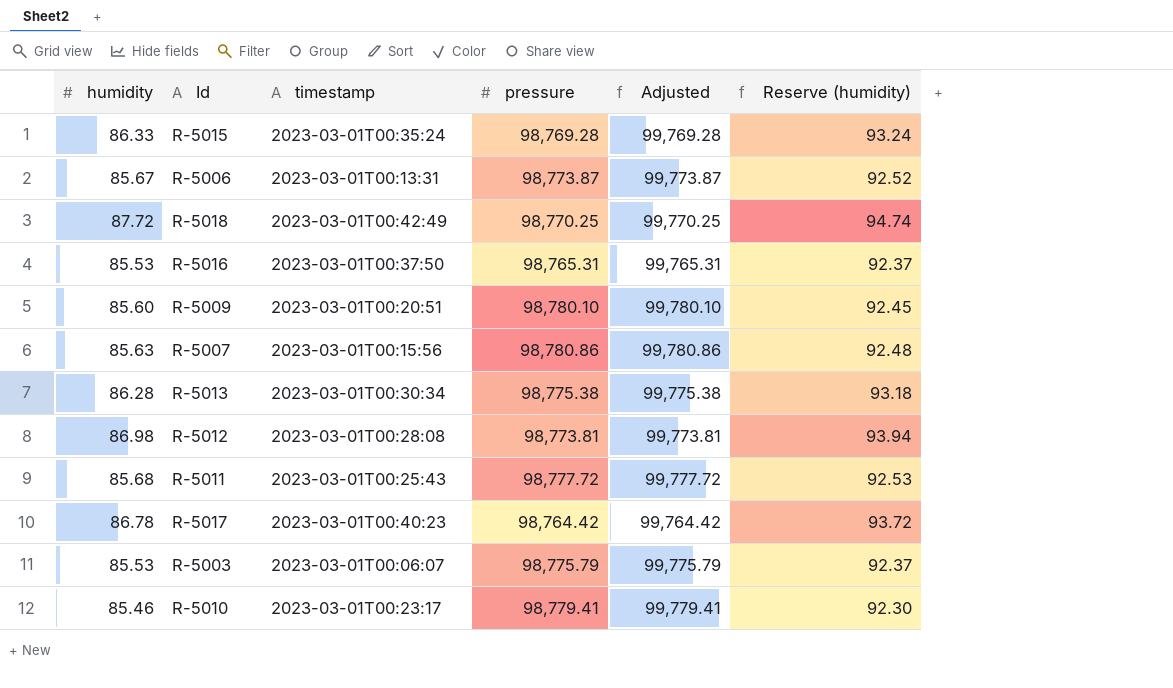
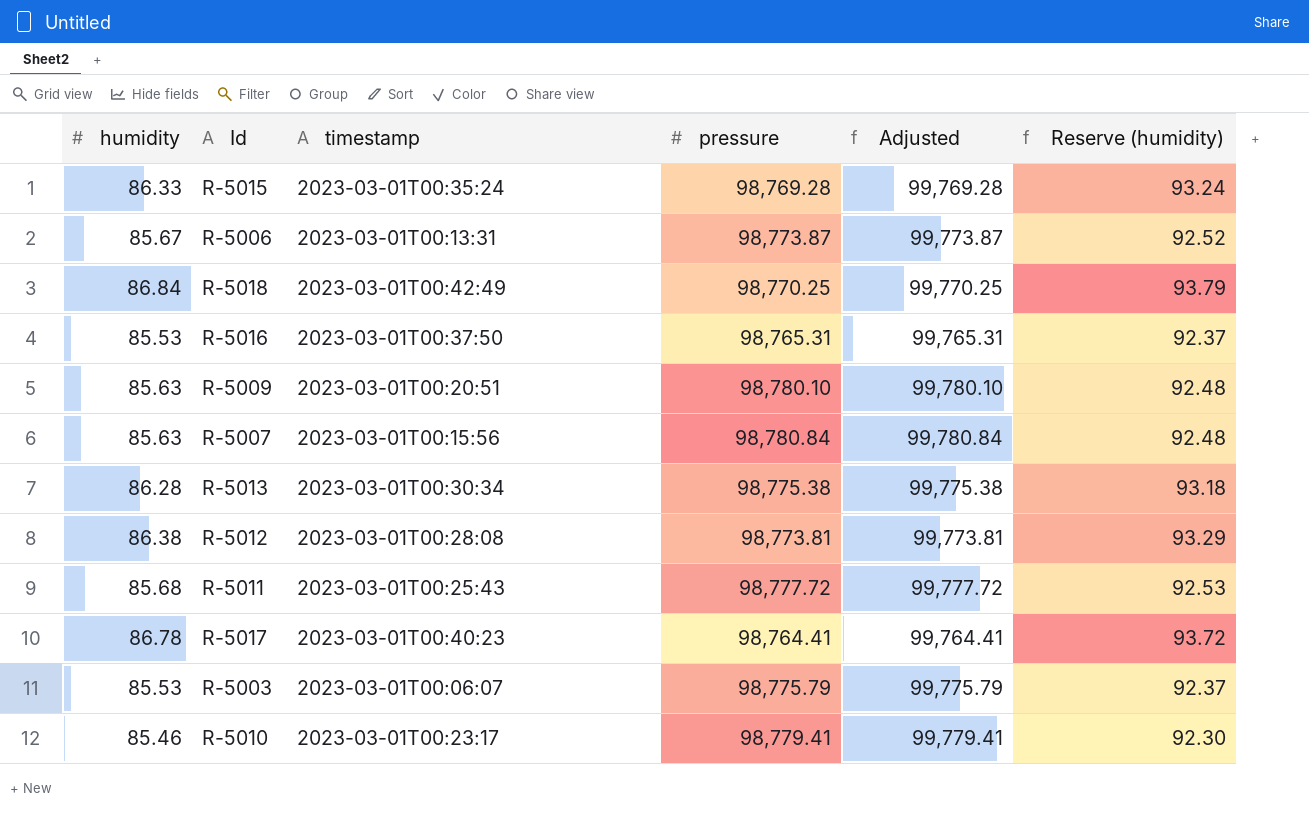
R-5018 | humidity: 87.72 -> 86.84
R-5018 | Reserve (humidity): 94.74 -> 93.79
R-5009 | humidity: 85.60 -> 85.63
R-5009 | Reserve (humidity): 92.45 -> 92.48
R-5007 | pressure: 98,780.86 -> 98,780.84
R-5007 | Adjusted: 99,780.86 -> 99,780.84
R-5012 | humidity: 86.98 -> 86.38
R-5012 | Reserve (humidity): 93.94 -> 93.29
R-5017 | pressure: 98,764.42 -> 98,764.41
R-5017 | Adjusted: 99,764.42 -> 99,764.41

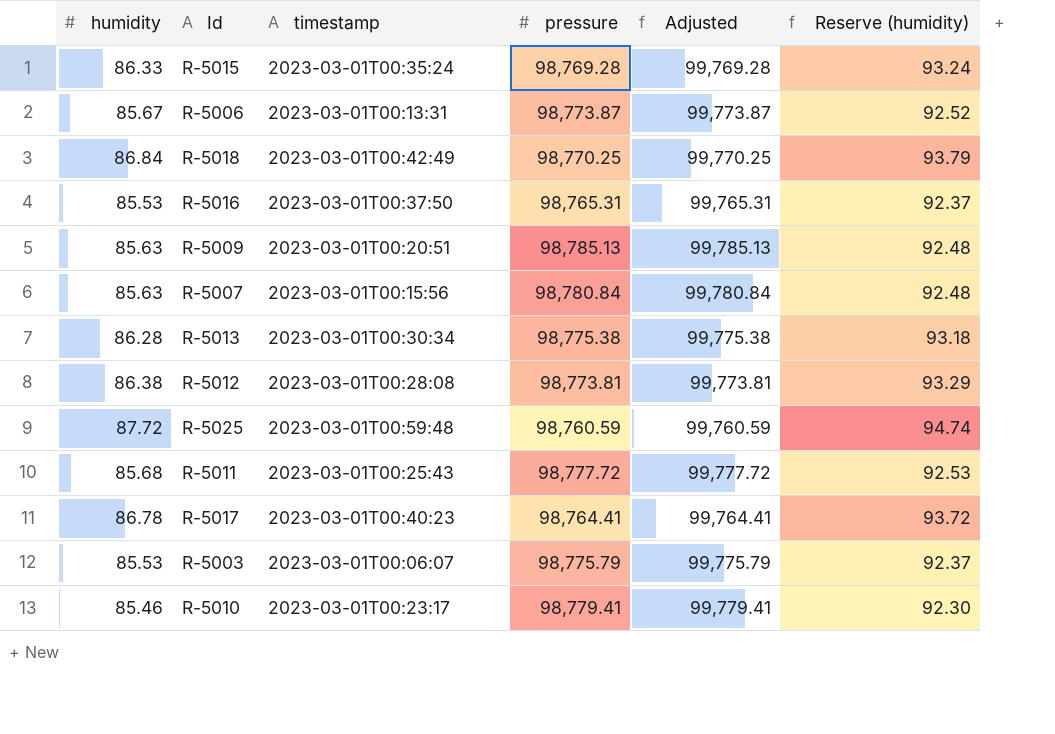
R-5009 | pressure: 98,780.10 -> 98,785.13
R-5009 | Adjusted: 99,780.10 -> 99,785.13
row R-5025: none -> 87.72 | 2023-03-01T00:59:48 | 98,760.59 | 99,760.59 | 94.74

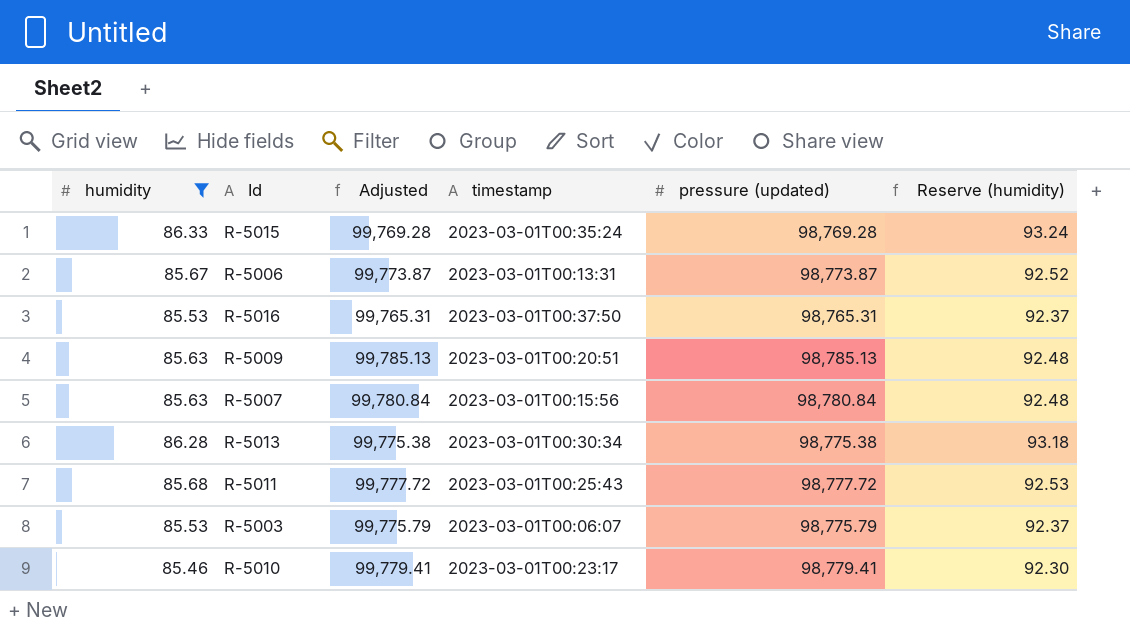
filter: none -> humidity <= 86.33
column Adjusted | position: 5 -> 3
column name: pressure -> pressure (updated)

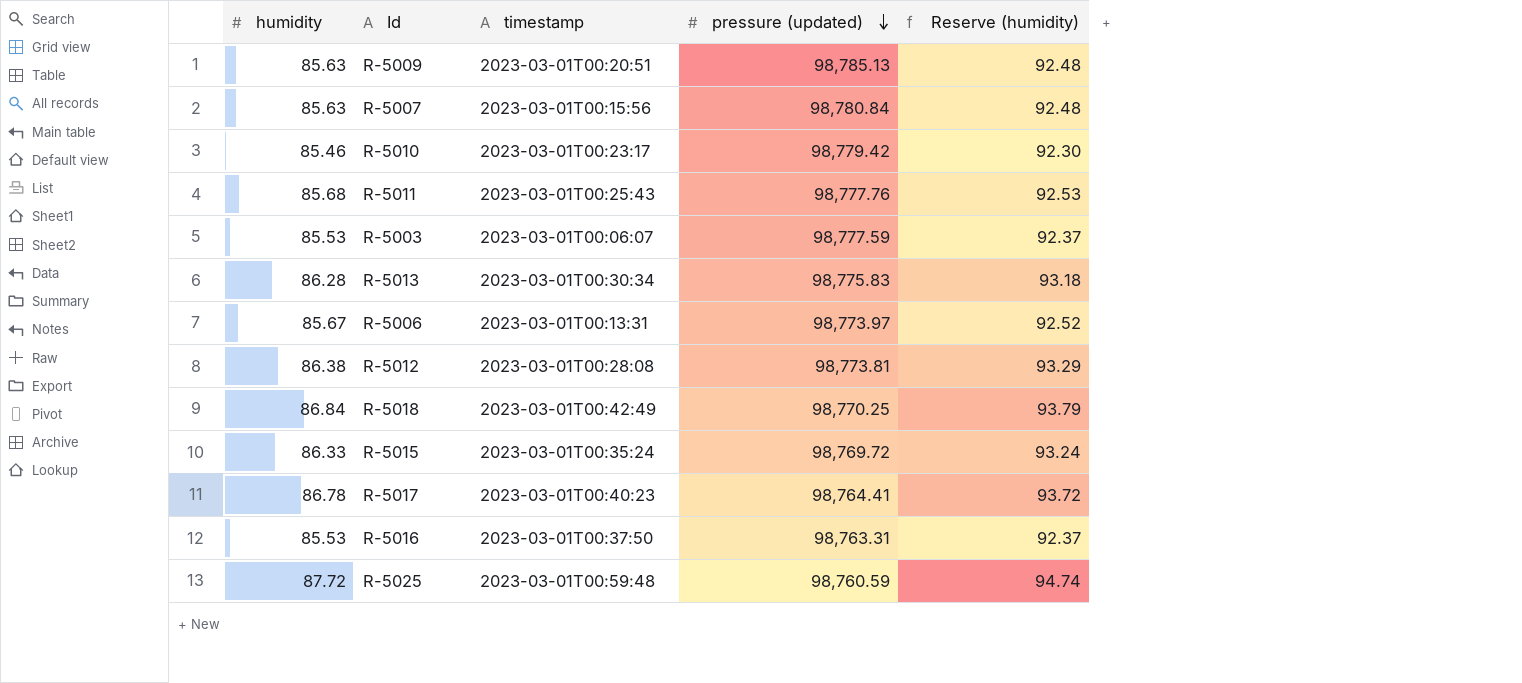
filter: humidity <= 86.33 -> none
row order: none -> pressure (updated) descending
column Adjusted | formula: [pressure (updated)] + 1000 -> none
R-5010 | pressure (updated): 98,779.41 -> 98,779.42
R-5011 | pressure (updated): 98,777.72 -> 98,777.76
R-5003 | pressure (updated): 98,775.79 -> 98,777.59
R-5013 | pressure (updated): 98,775.38 -> 98,775.83
R-5006 | pressure (updated): 98,773.87 -> 98,773.97
R-5015 | pressure (updated): 98,769.28 -> 98,769.72
R-5016 | pressure (updated): 98,765.31 -> 98,763.31

